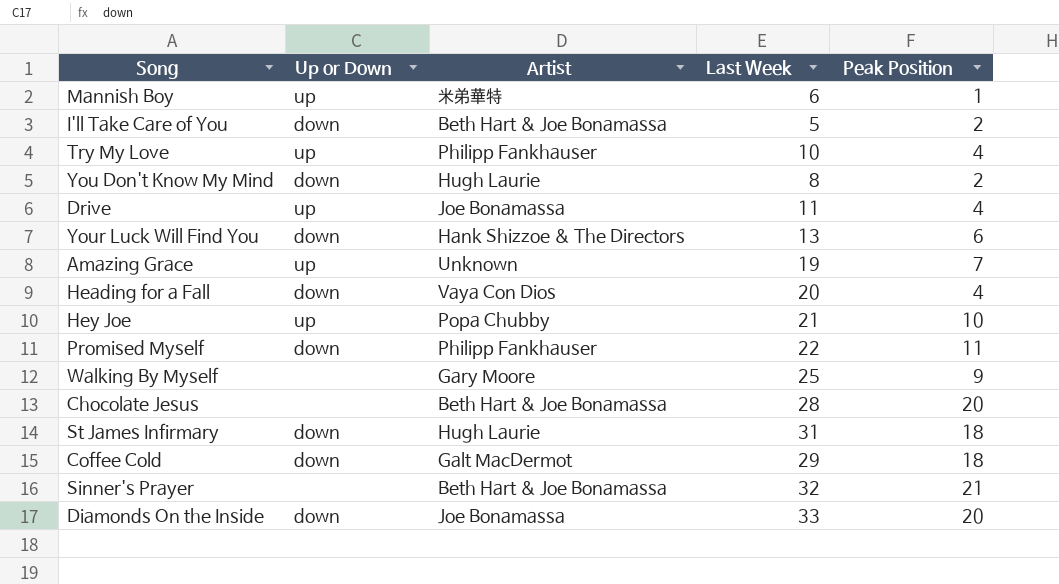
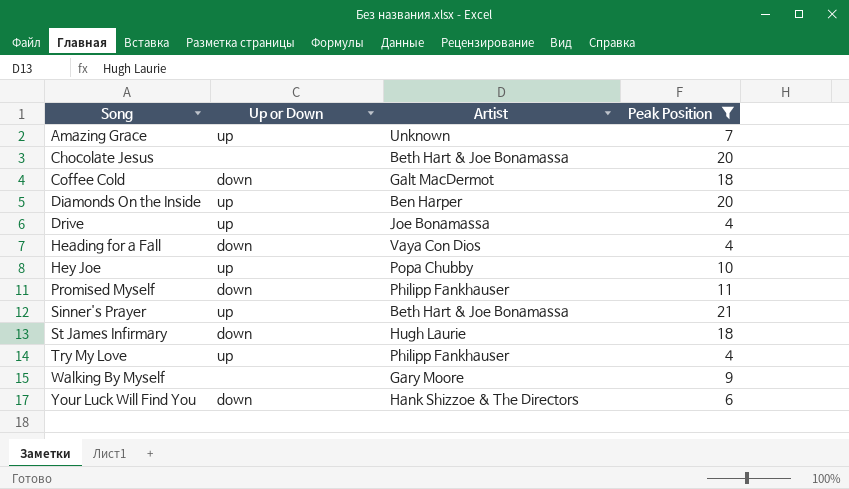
filter: none -> Peak Position >= 4
row order: none -> Song ascending
column Last Week | position: 4 -> none
Diamonds On the Inside | Up or Down: down -> up
Diamonds On the Inside | Artist: Joe Bonamassa -> Ben Harper
Sinner's Prayer | Up or Down: none -> up

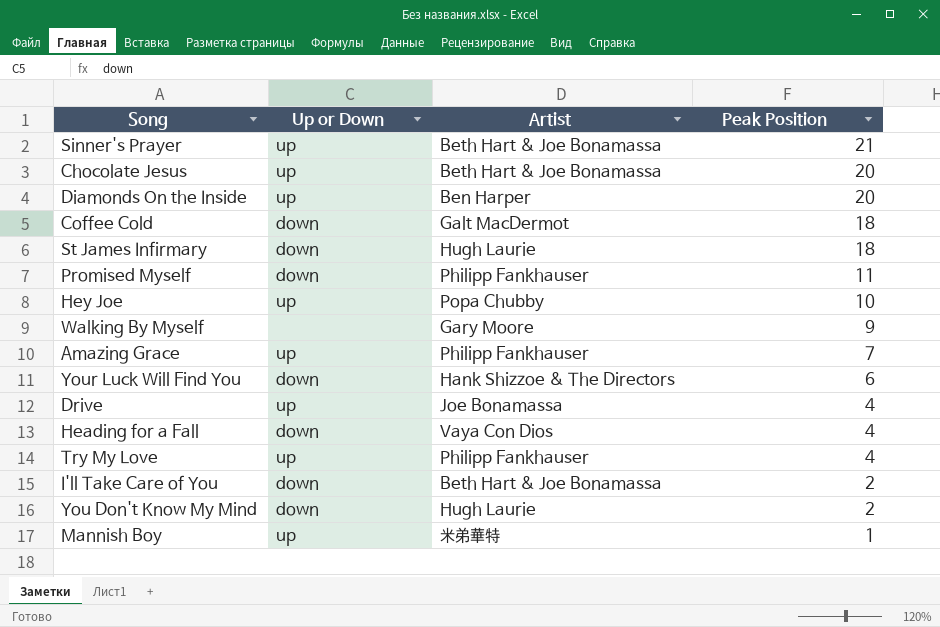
filter: Peak Position >= 4 -> none
row order: Song ascending -> Peak Position descending
Chocolate Jesus | Up or Down: none -> up
Amazing Grace | Artist: Unknown -> Philipp Fankhauser

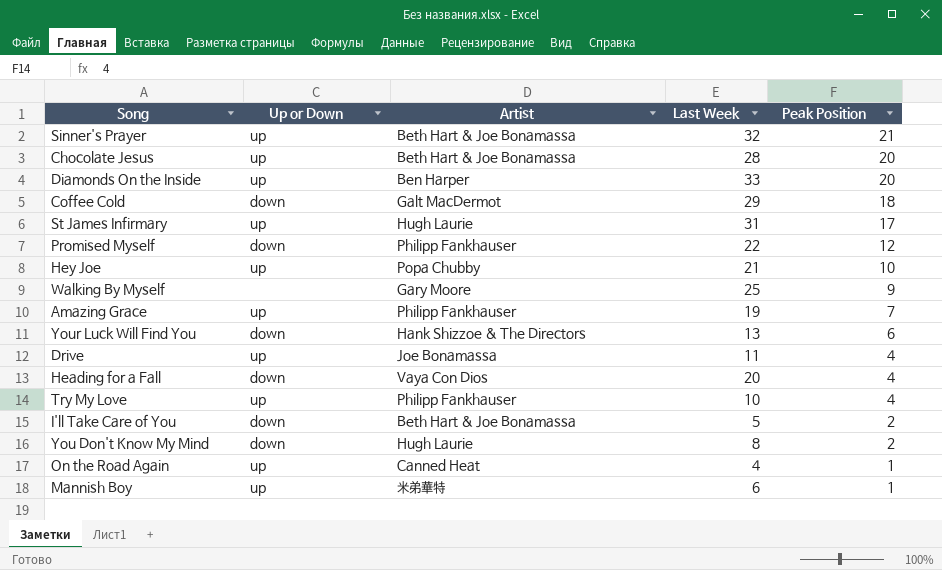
column Last Week | position: none -> 4
St James Infirmary | Up or Down: down -> up
St James Infirmary | Peak Position: 18 -> 17
Promised Myself | Peak Position: 11 -> 12
row On the Road Again: none -> up | Canned Heat | 4 | 1

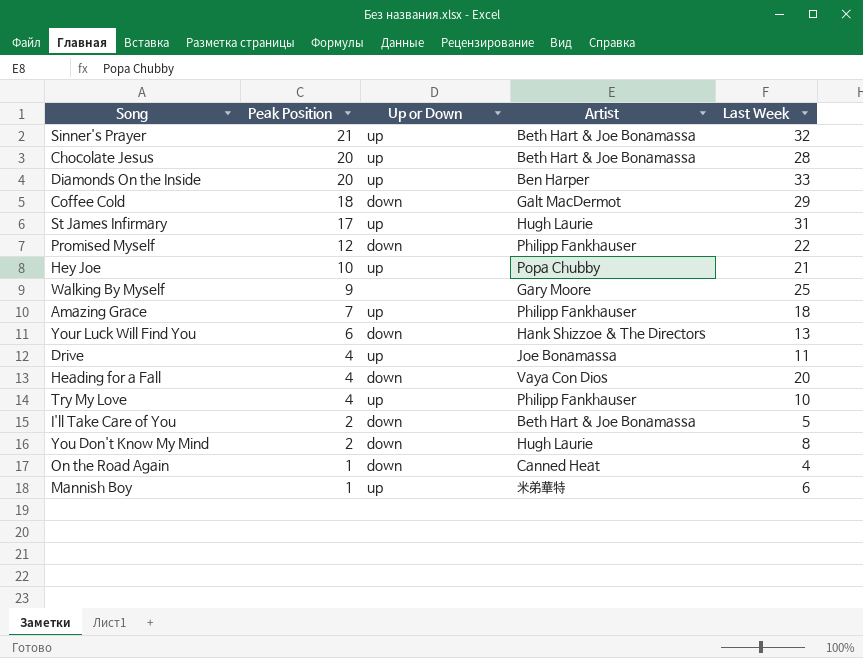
column Peak Position | position: 5 -> 2
Amazing Grace | Last Week: 19 -> 18
On the Road Again | Up or Down: up -> down

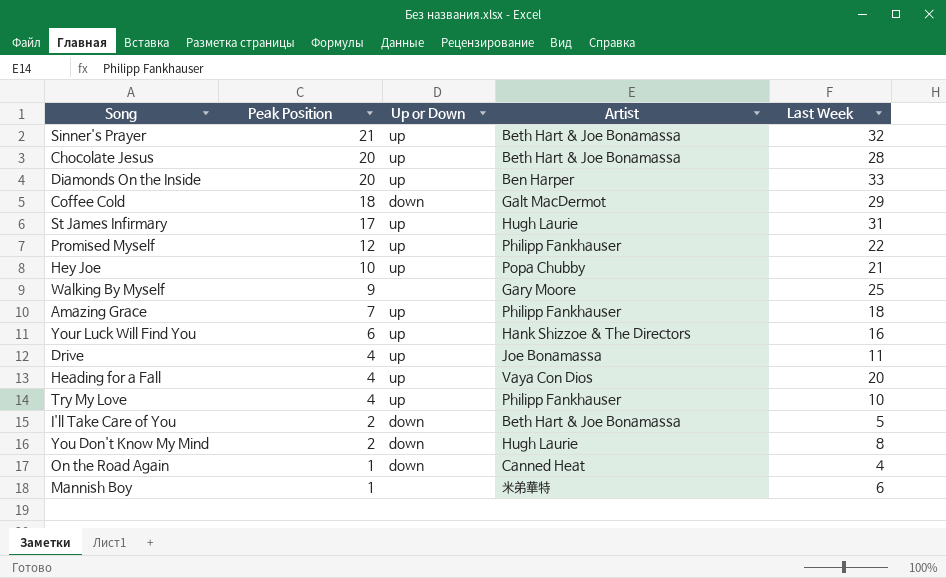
Promised Myself | Up or Down: down -> up
Your Luck Will Find You | Up or Down: down -> up
Your Luck Will Find You | Last Week: 13 -> 16
Heading for a Fall | Up or Down: down -> up
Mannish Boy | Up or Down: up -> none

